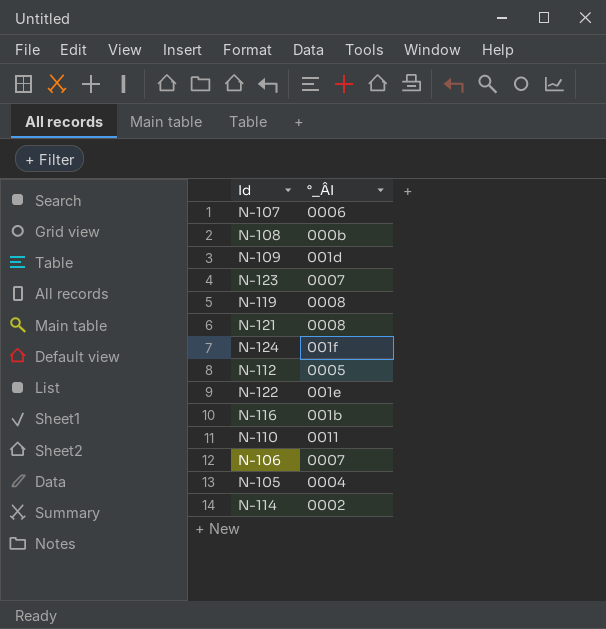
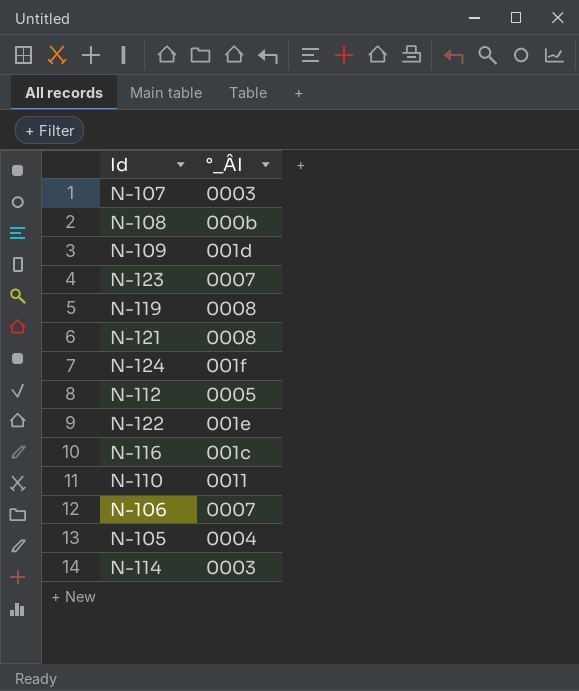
N-107 | °_ÂI: 0006 -> 0003
N-116 | °_ÂI: 001b -> 001c
N-114 | °_ÂI: 0002 -> 0003

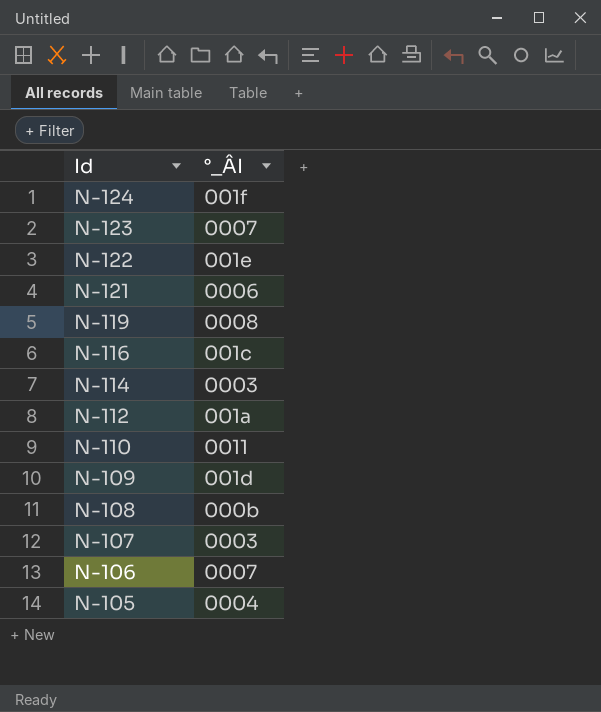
row order: none -> Id descending
N-121 | °_ÂI: 0008 -> 0006
N-112 | °_ÂI: 0005 -> 001a

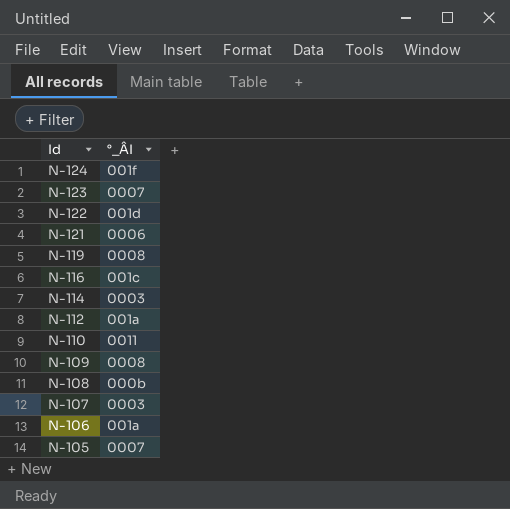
N-122 | °_ÂI: 001e -> 001d
N-109 | °_ÂI: 001d -> 0008
N-106 | °_ÂI: 0007 -> 001a
N-105 | °_ÂI: 0004 -> 0007

